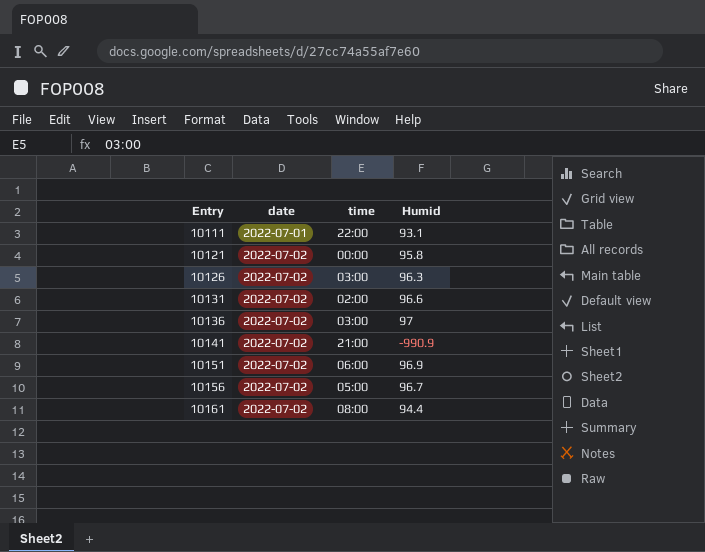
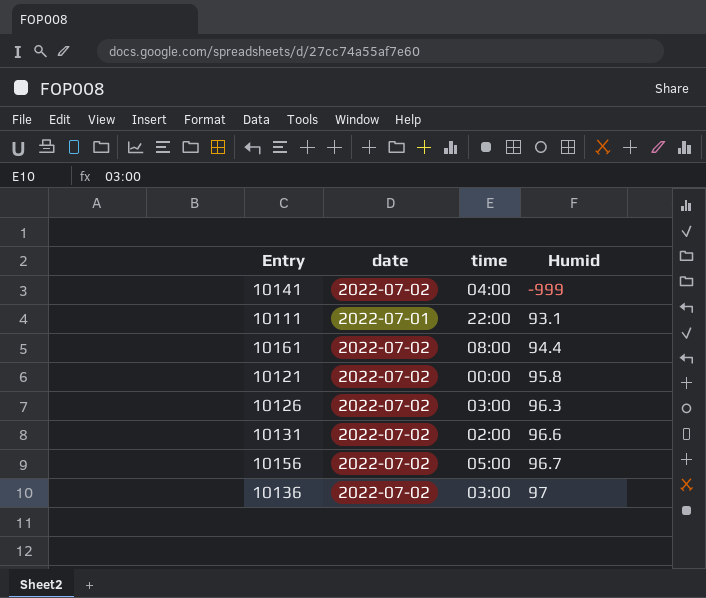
row order: Entry ascending -> Humid ascending
row 10151: 2022-07-02 | 06:00 | 96.9 -> none
10141 | time: 21:00 -> 04:00
10141 | Humid: -990.9 -> -999

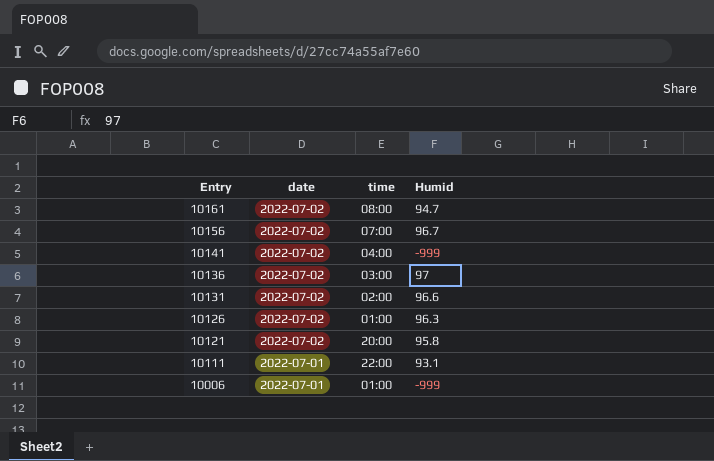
row order: Humid ascending -> Entry descending
10161 | Humid: 94.4 -> 94.7
10156 | time: 05:00 -> 07:00
10126 | time: 03:00 -> 01:00
10121 | time: 00:00 -> 20:00
row 10006: none -> 2022-07-01 | 01:00 | -999

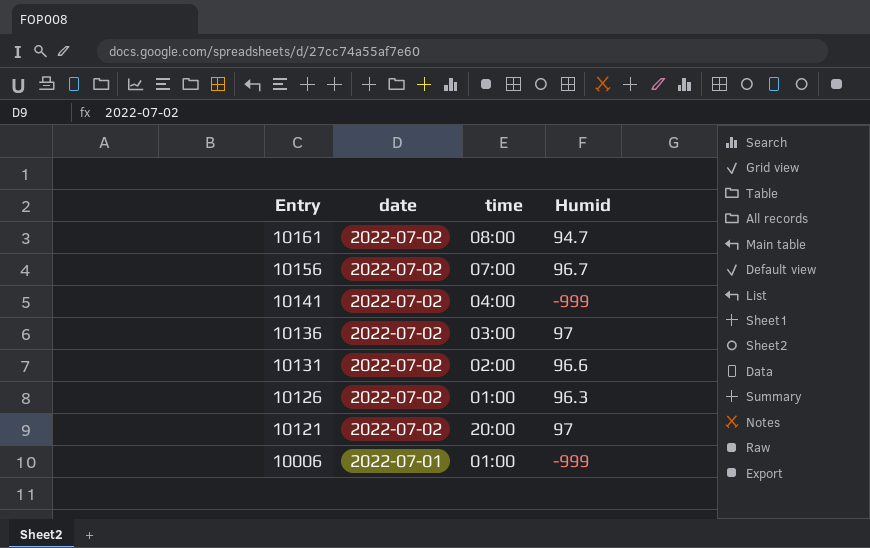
row 10111: 2022-07-01 | 22:00 | 93.1 -> none
10121 | Humid: 95.8 -> 97

